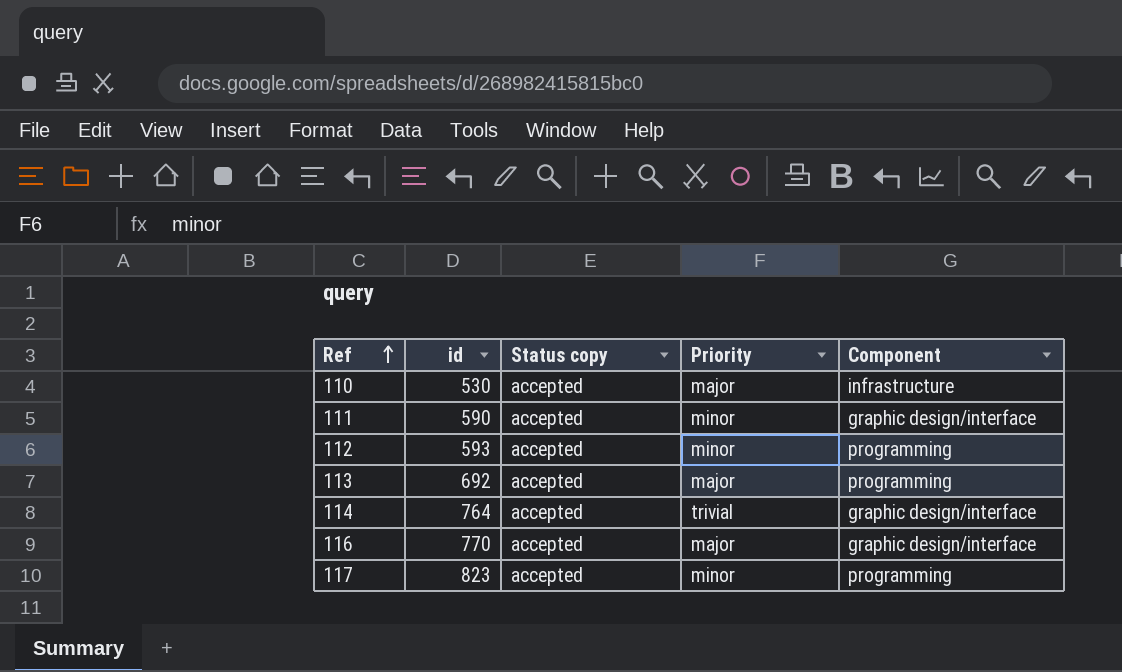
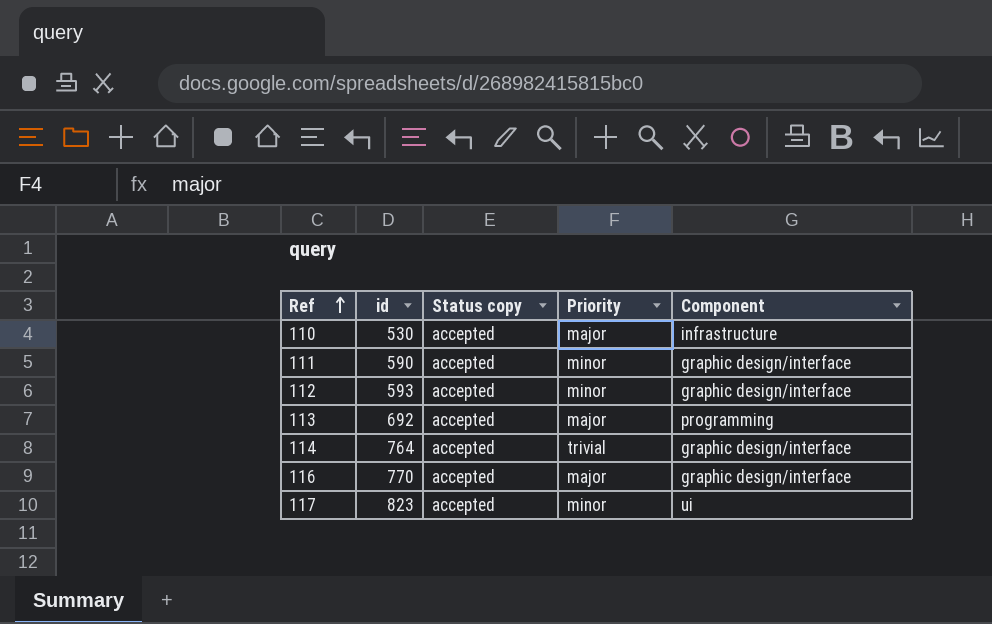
112 | Component: programming -> graphic design/interface
117 | Component: programming -> ui

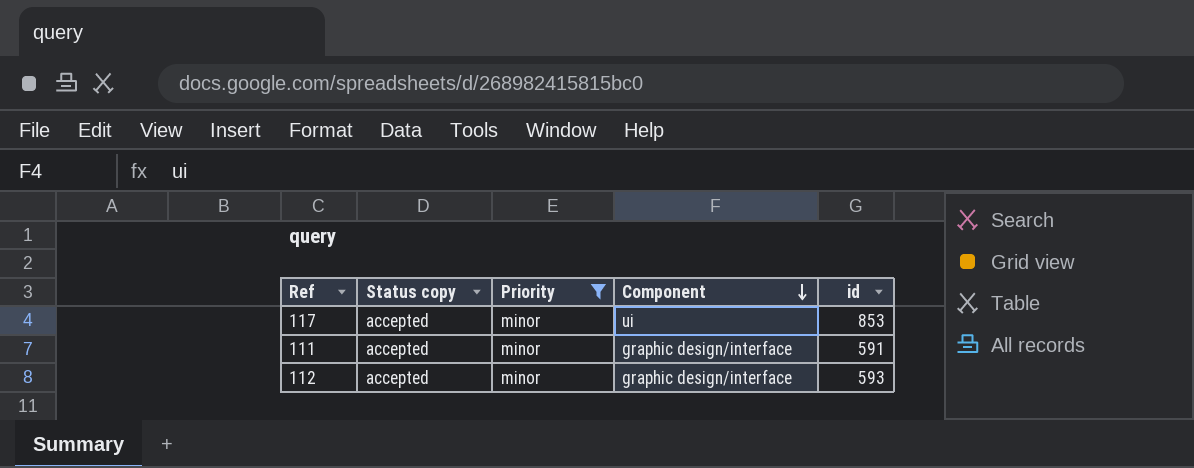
filter: none -> Priority = minor
row order: Ref ascending -> Component descending
column id | position: 2 -> 5
117 | id: 823 -> 853
111 | id: 590 -> 591

